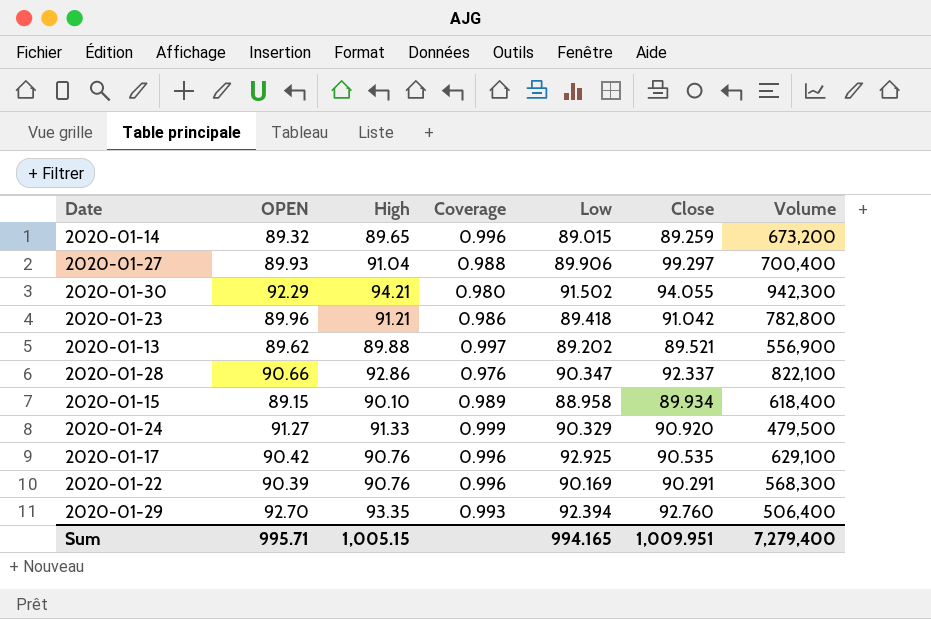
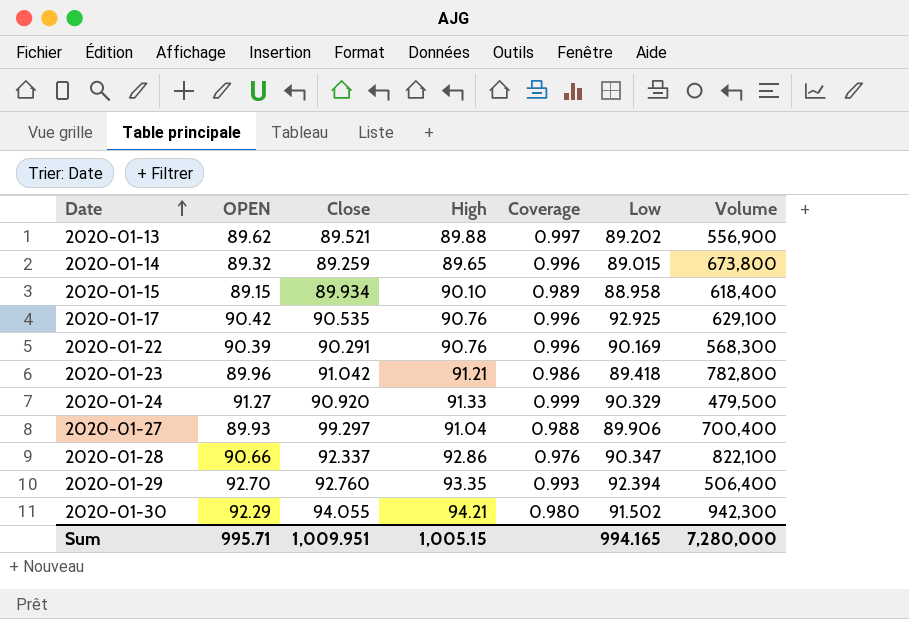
row order: none -> Date ascending
column Close | position: 6 -> 3
2020-01-14 | Volume: 673,200 -> 673,800
Sum | Volume: 7,279,400 -> 7,280,000

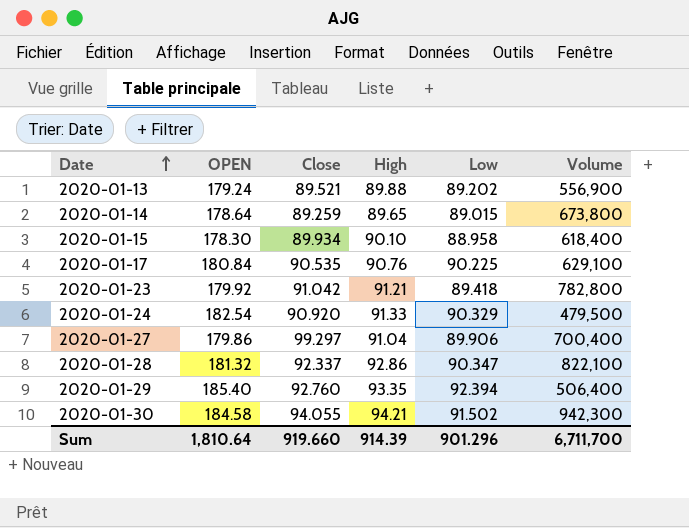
column Coverage | formula: [OPEN] / [High] -> none
row 2020-01-22: 90.39 | 90.291 | 90.76 | 0.996 | 90.169 | 568,300 -> none
2020-01-13 | OPEN: 89.62 -> 179.24
2020-01-14 | OPEN: 89.32 -> 178.64
2020-01-15 | OPEN: 89.15 -> 178.30
2020-01-17 | OPEN: 90.42 -> 180.84
2020-01-17 | Low: 92.925 -> 90.225
2020-01-23 | OPEN: 89.96 -> 179.92
2020-01-24 | OPEN: 91.27 -> 182.54
2020-01-27 | OPEN: 89.93 -> 179.86
2020-01-28 | OPEN: 90.66 -> 181.32
2020-01-29 | OPEN: 92.70 -> 185.40
2020-01-30 | OPEN: 92.29 -> 184.58
Sum | OPEN: 995.71 -> 1,810.64
Sum | Close: 1,009.951 -> 919.660
Sum | High: 1,005.15 -> 914.39
Sum | Low: 994.165 -> 901.296
Sum | Volume: 7,280,000 -> 6,711,700

